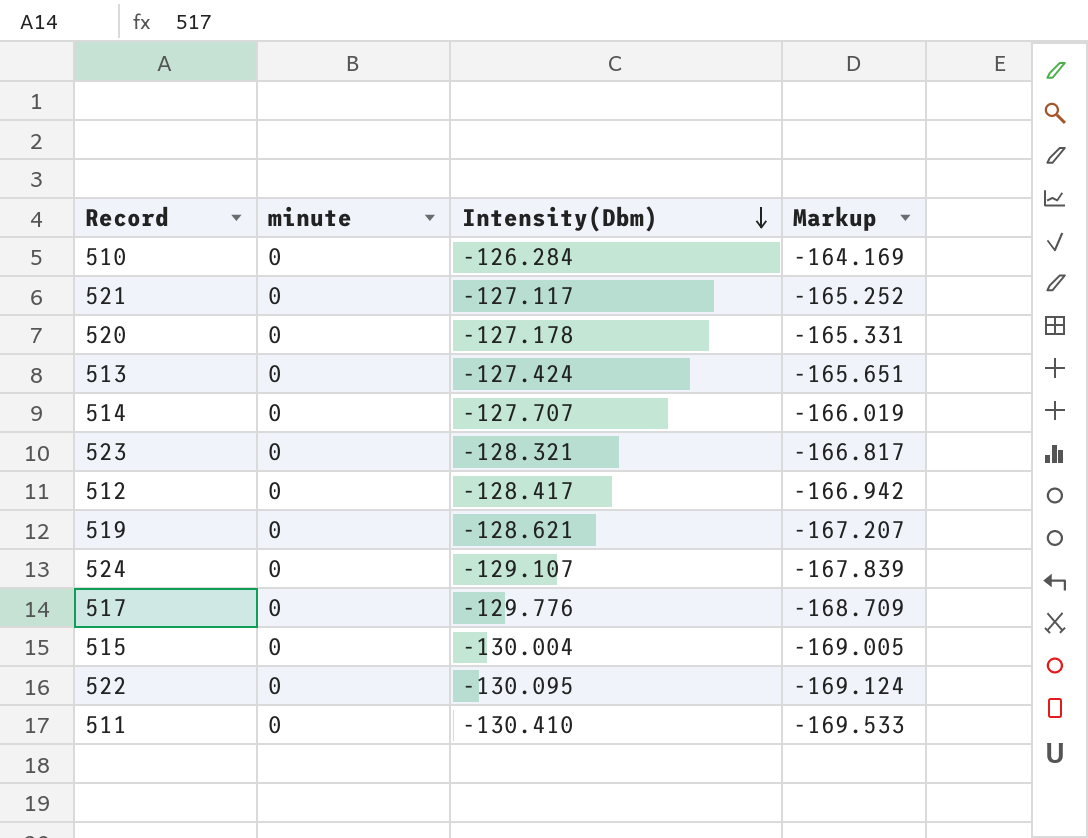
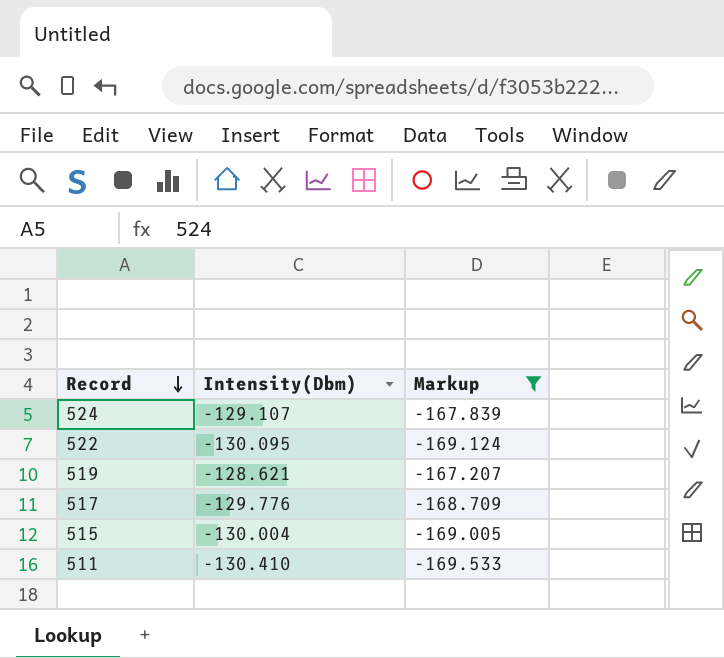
filter: none -> Markup <= -167.207
row order: Intensity(Dbm) descending -> Record descending
column minute | position: 2 -> none

